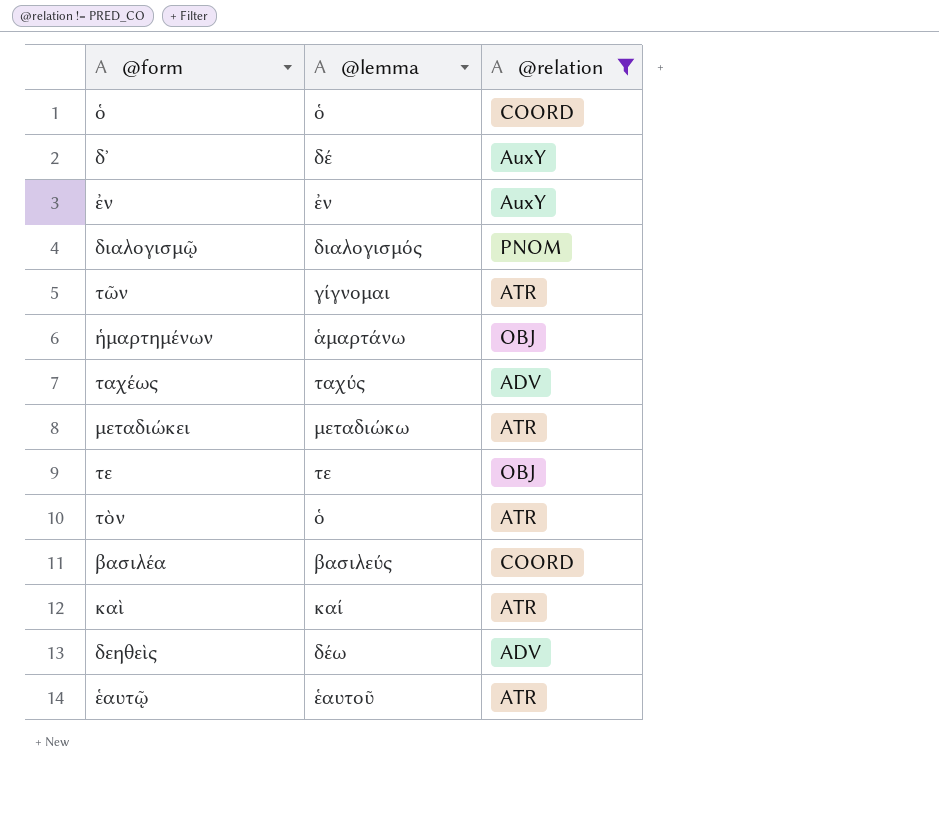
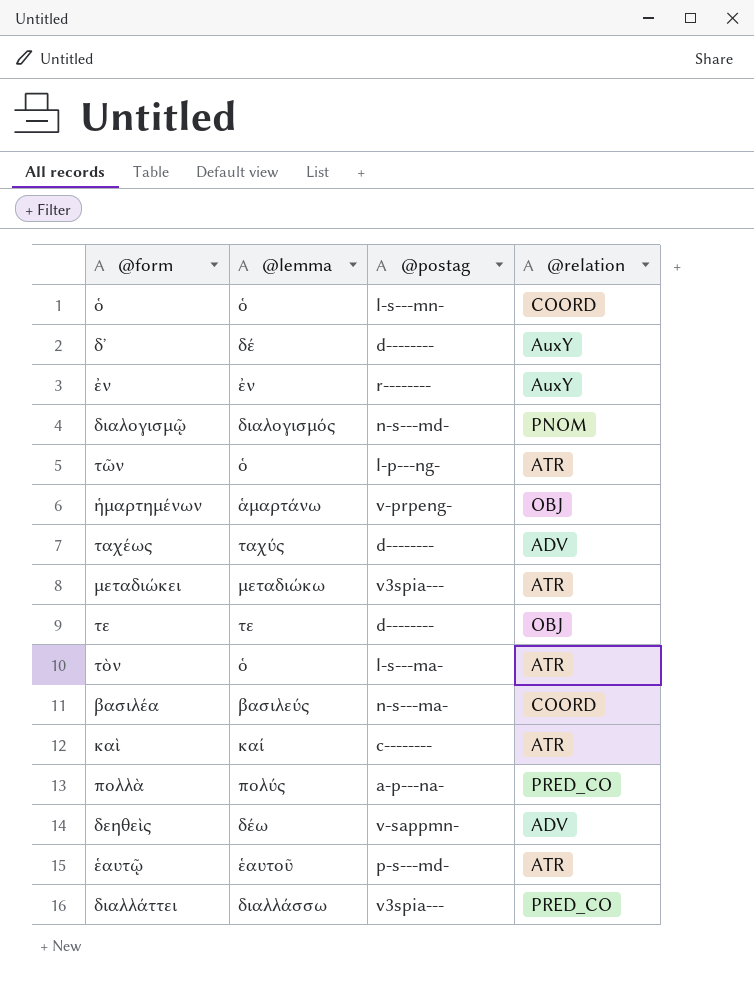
filter: @relation != PRED_CO -> none
column @postag | position: none -> 3
τῶν | @lemma: γίγνομαι -> ὁ

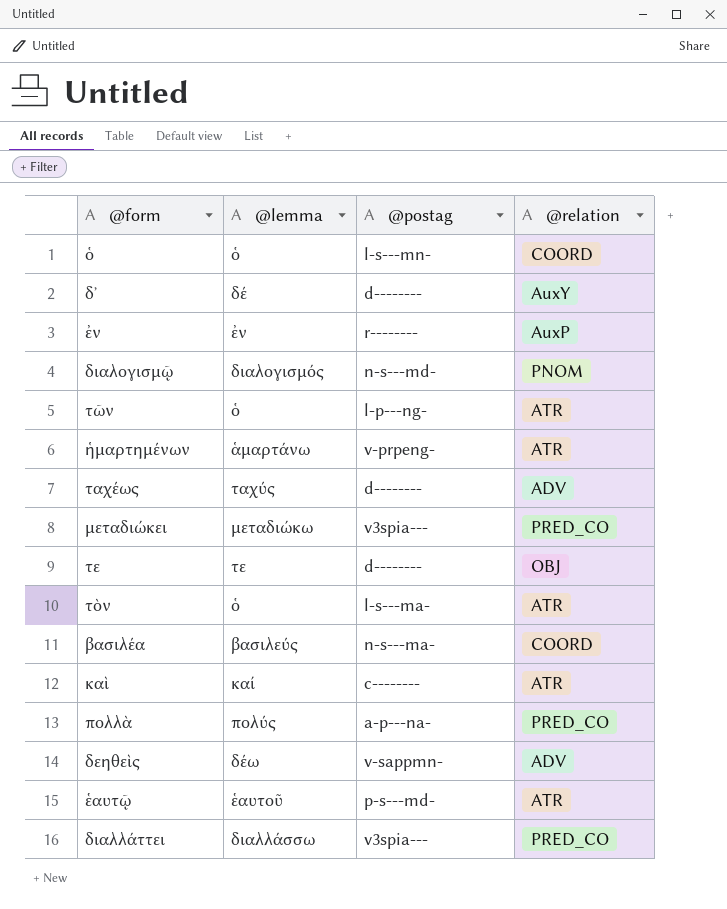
ἐν | @relation: AuxY -> AuxP
ἡμαρτημένων | @relation: OBJ -> ATR
μεταδιώκει | @relation: ATR -> PRED_CO

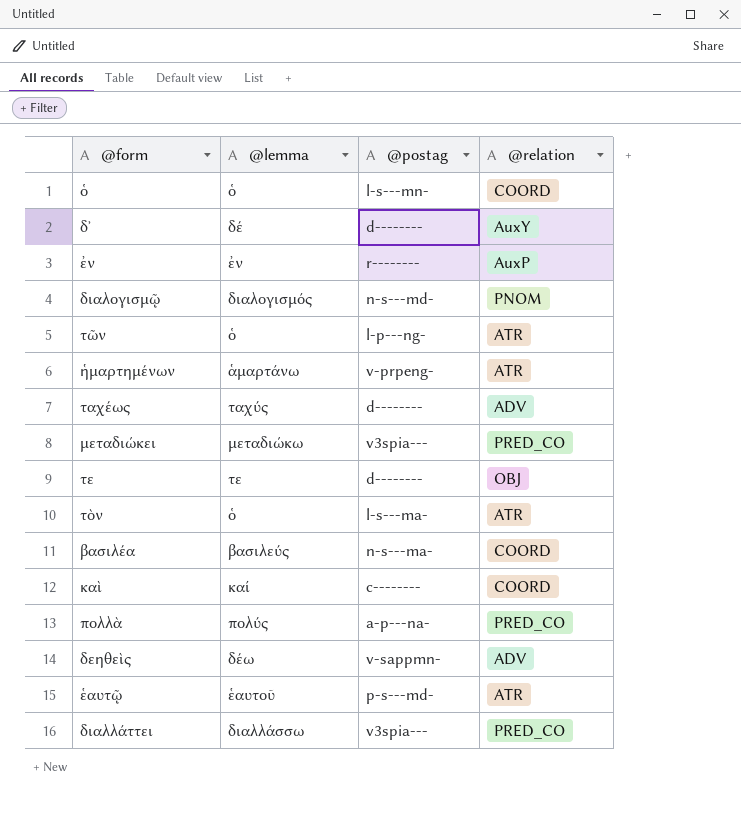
καὶ | @relation: ATR -> COORD

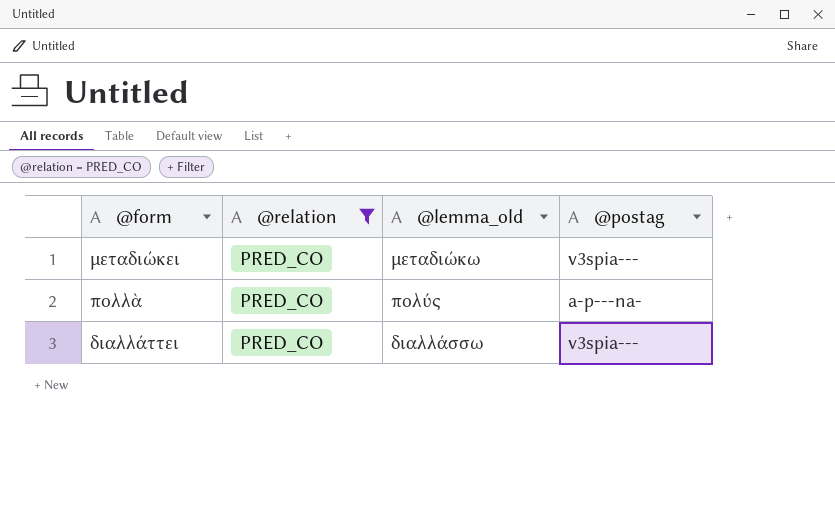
filter: none -> @relation = PRED_CO
column @relation | position: 4 -> 2
column name: @lemma -> @lemma_old

